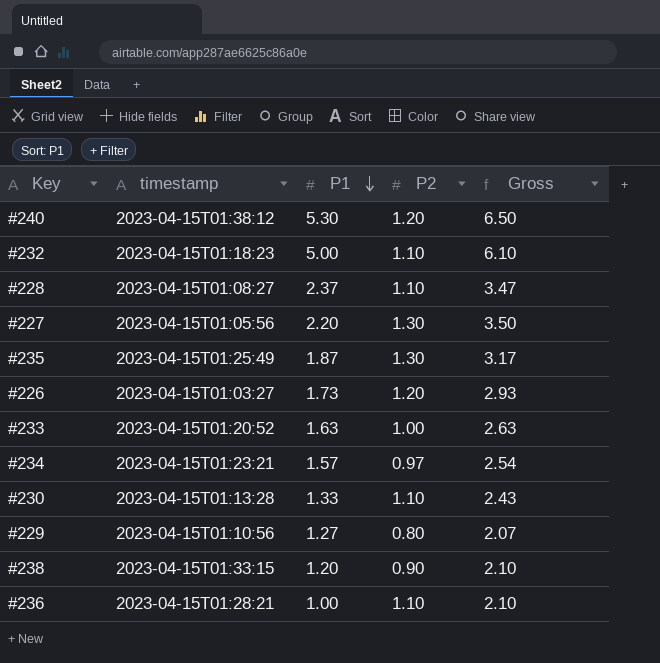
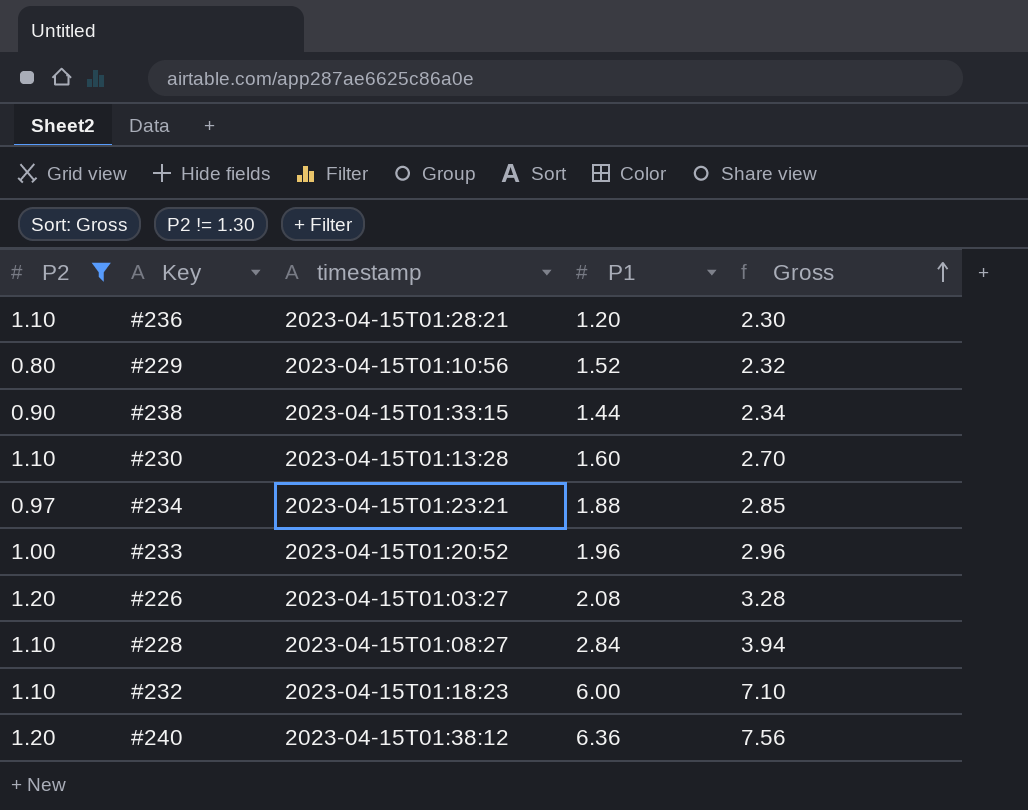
filter: none -> P2 != 1.30
row order: P1 descending -> Gross ascending
column P2 | position: 4 -> 1
#236 | P1: 1.00 -> 1.20
#236 | Gross: 2.10 -> 2.30
#229 | P1: 1.27 -> 1.52
#229 | Gross: 2.07 -> 2.32
#238 | P1: 1.20 -> 1.44
#238 | Gross: 2.10 -> 2.34
#230 | P1: 1.33 -> 1.60
#230 | Gross: 2.43 -> 2.70
#234 | P1: 1.57 -> 1.88
#234 | Gross: 2.54 -> 2.85
#233 | P1: 1.63 -> 1.96
#233 | Gross: 2.63 -> 2.96
#226 | P1: 1.73 -> 2.08
#226 | Gross: 2.93 -> 3.28
#228 | P1: 2.37 -> 2.84
#228 | Gross: 3.47 -> 3.94
#232 | P1: 5.00 -> 6.00
#232 | Gross: 6.10 -> 7.10
#240 | P1: 5.30 -> 6.36
#240 | Gross: 6.50 -> 7.56

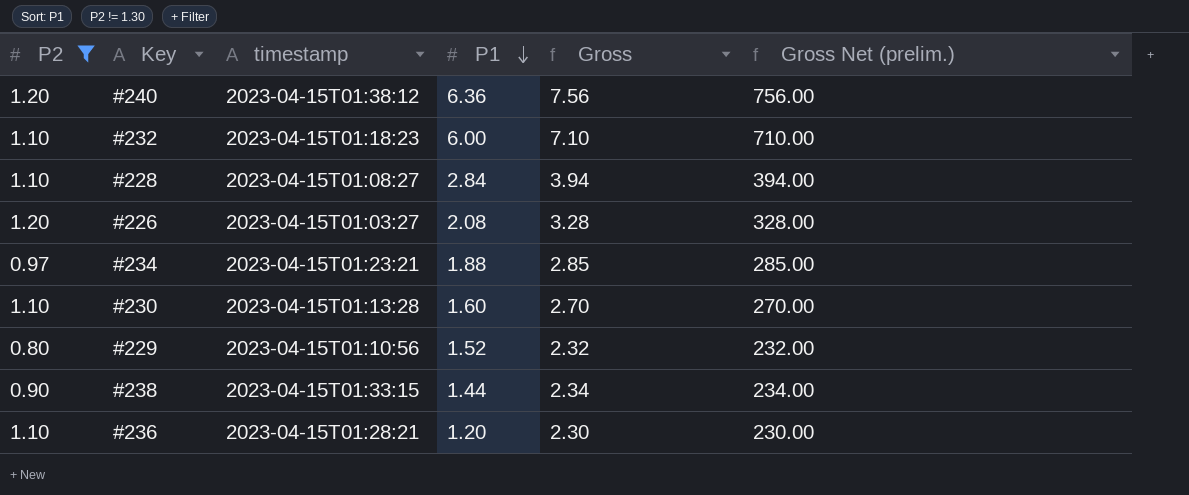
row order: Gross ascending -> P1 descending
column Gross Net (prelim.) | formula: none -> [Gross] * 100
row #233: 1.00 | 2023-04-15T01:20:52 | 1.96 | 2.96 -> none

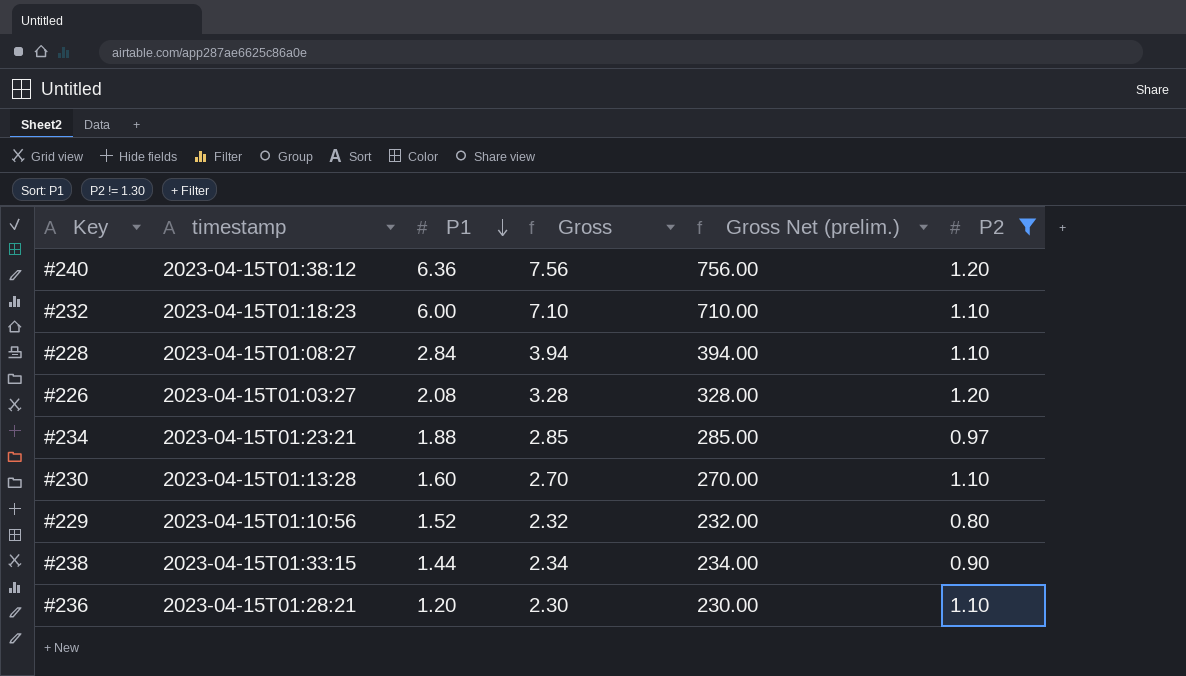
column P2 | position: 1 -> 6

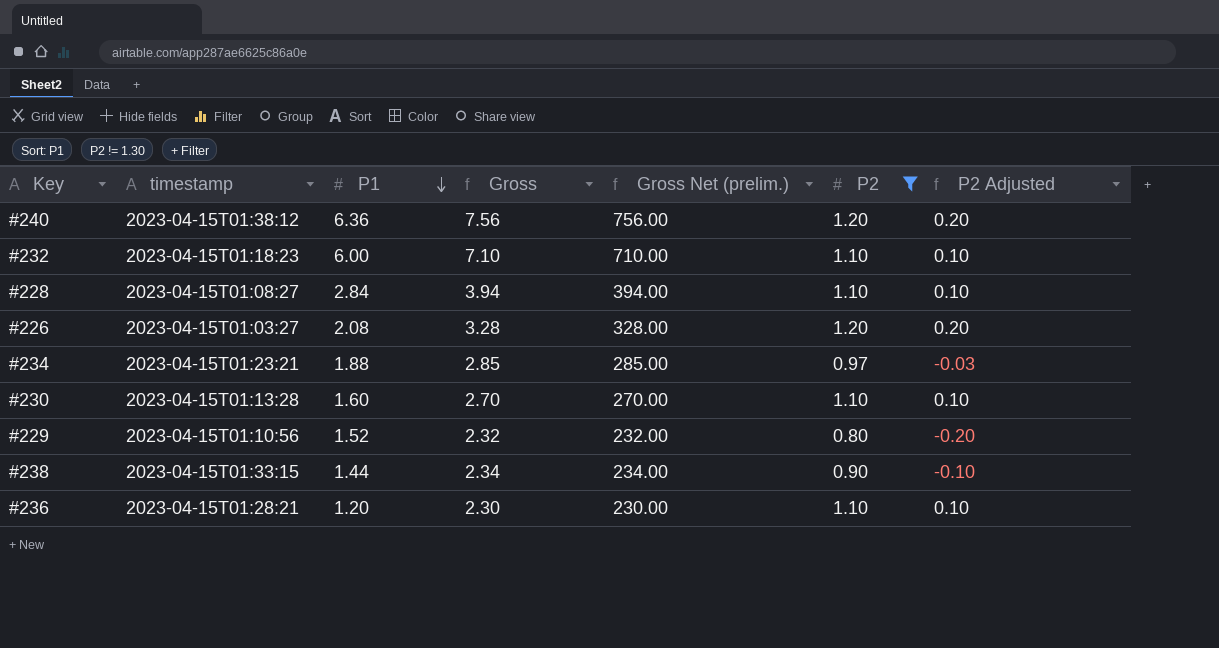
column P2 Adjusted | formula: none -> [P2] - 1

